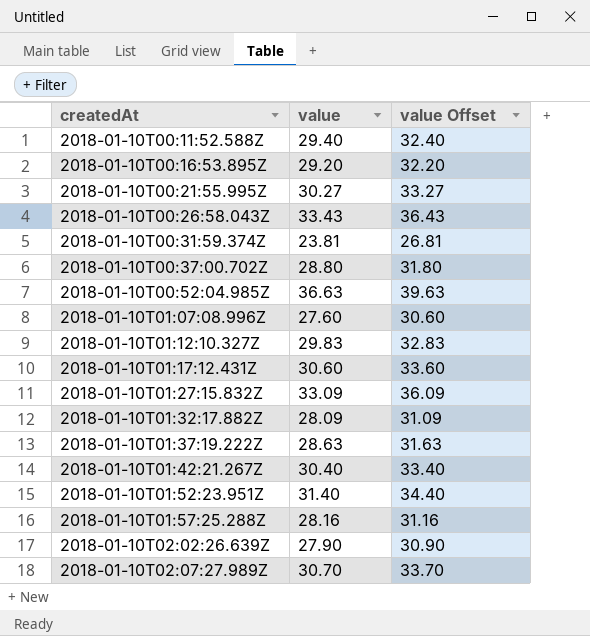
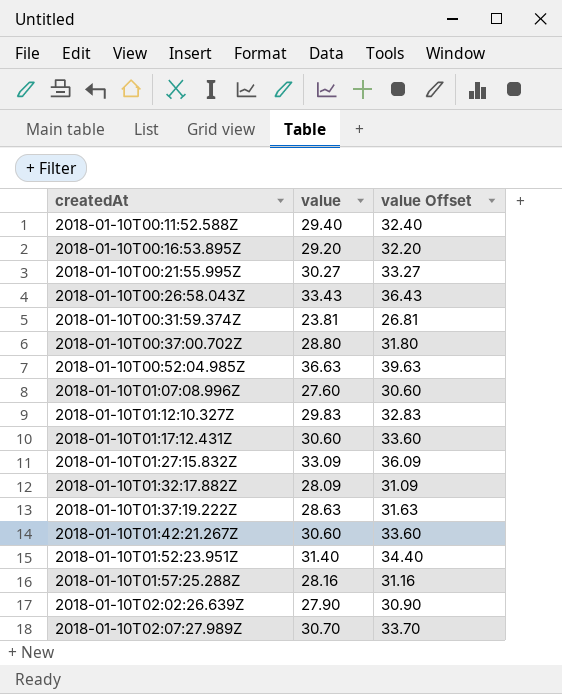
2018-01-10T01:42:21.267Z | value: 30.40 -> 30.60
2018-01-10T01:42:21.267Z | value Offset: 33.40 -> 33.60

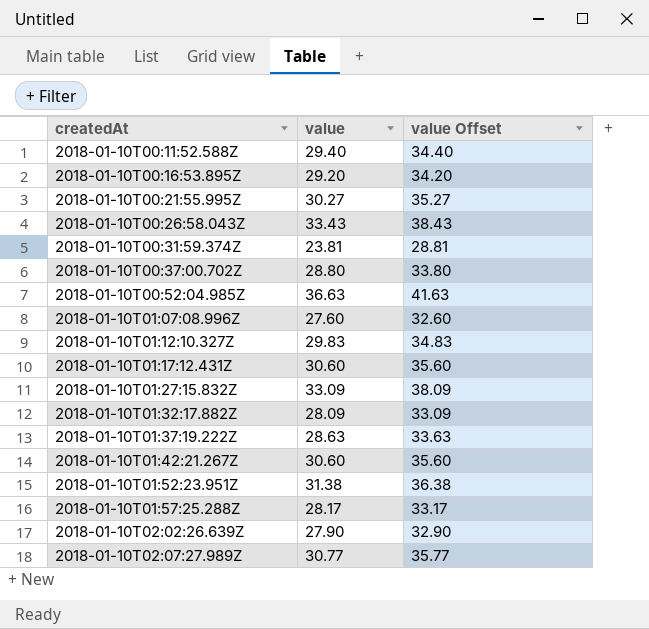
column value Offset | formula: [value] + 3 -> [value] + 5
2018-01-10T01:52:23.951Z | value: 31.40 -> 31.38
2018-01-10T01:57:25.288Z | value: 28.16 -> 28.17
2018-01-10T02:07:27.989Z | value: 30.70 -> 30.77

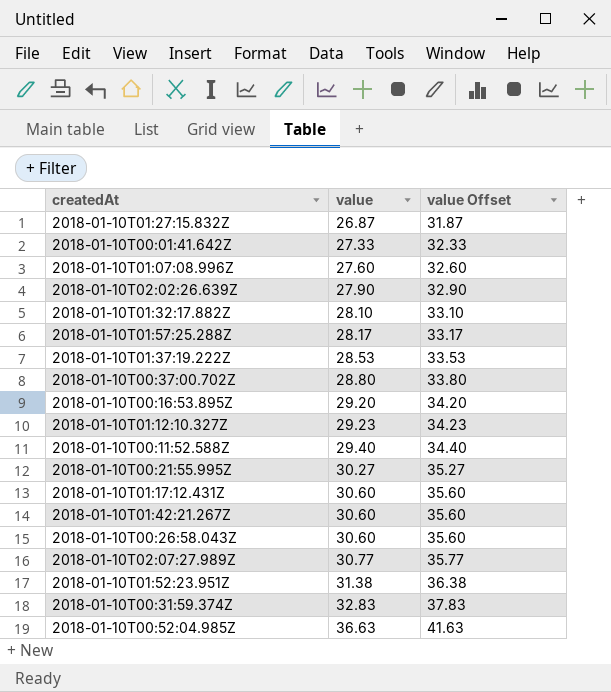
row order: createdAt ascending -> value ascending
2018-01-10T01:27:15.832Z | value: 33.09 -> 26.87
2018-01-10T01:27:15.832Z | value Offset: 38.09 -> 31.87
row 2018-01-10T00:01:41.642Z: none -> 27.33 | 32.33
2018-01-10T01:32:17.882Z | value: 28.09 -> 28.10
2018-01-10T01:32:17.882Z | value Offset: 33.09 -> 33.10
2018-01-10T01:37:19.222Z | value: 28.63 -> 28.53
2018-01-10T01:37:19.222Z | value Offset: 33.63 -> 33.53
2018-01-10T01:12:10.327Z | value: 29.83 -> 29.23
2018-01-10T01:12:10.327Z | value Offset: 34.83 -> 34.23
2018-01-10T00:26:58.043Z | value: 33.43 -> 30.60
2018-01-10T00:26:58.043Z | value Offset: 38.43 -> 35.60
2018-01-10T00:31:59.374Z | value: 23.81 -> 32.83
2018-01-10T00:31:59.374Z | value Offset: 28.81 -> 37.83

